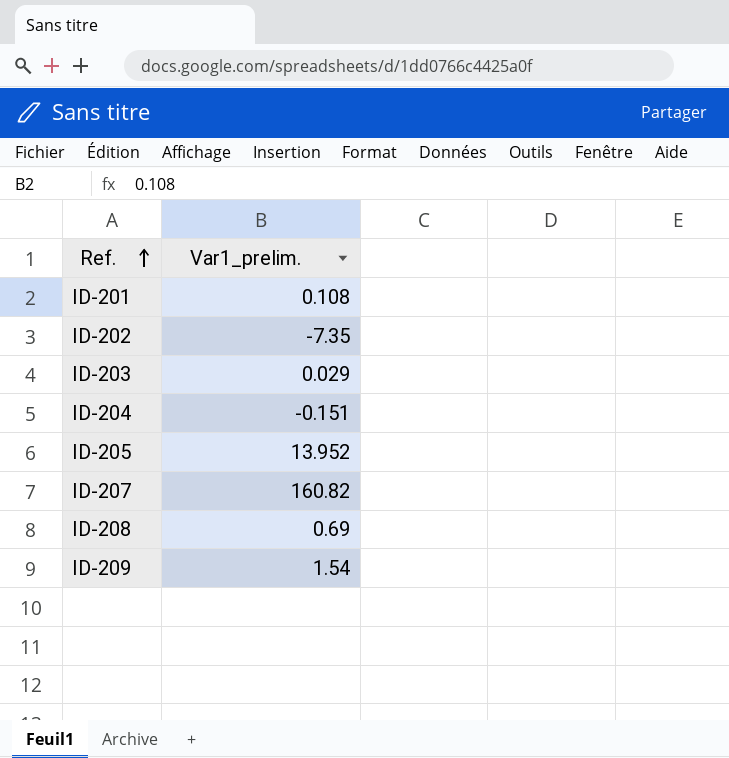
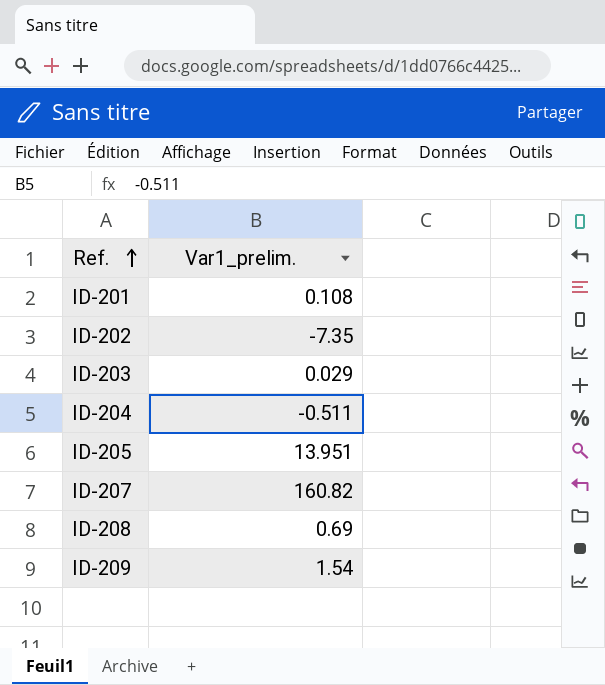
ID-204 | Var1_prelim.: -0.151 -> -0.511
ID-205 | Var1_prelim.: 13.952 -> 13.951

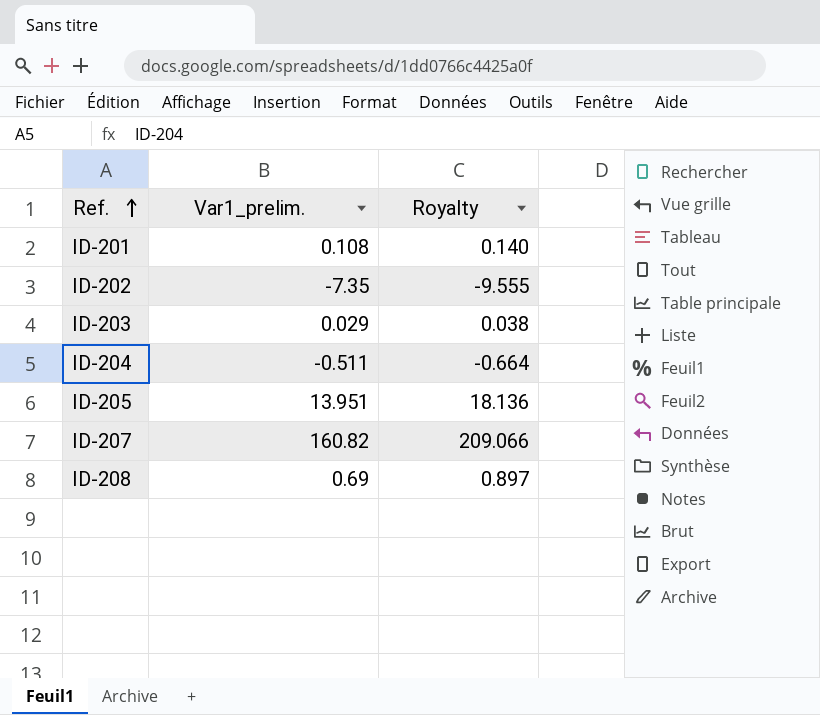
column Royalty | formula: none -> [Var1_prelim.] * 1.3
row ID-209: 1.54 -> none

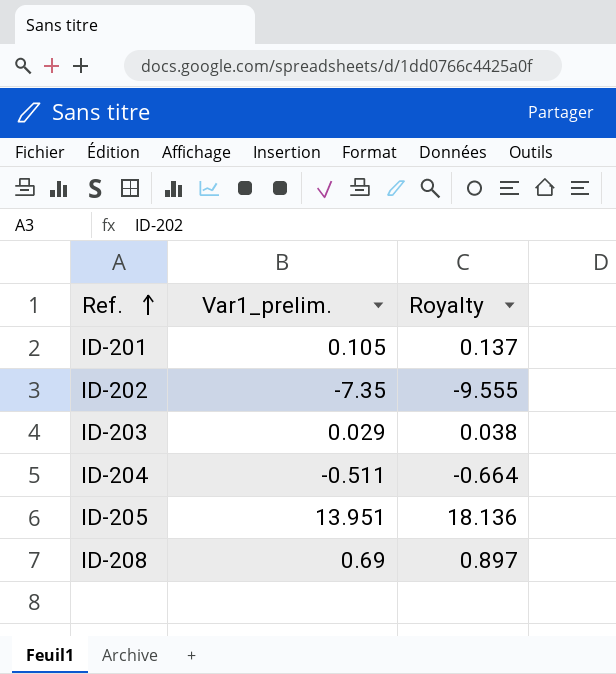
row ID-207: 160.82 | 209.066 -> none
ID-201 | Var1_prelim.: 0.108 -> 0.105
ID-201 | Royalty: 0.140 -> 0.137

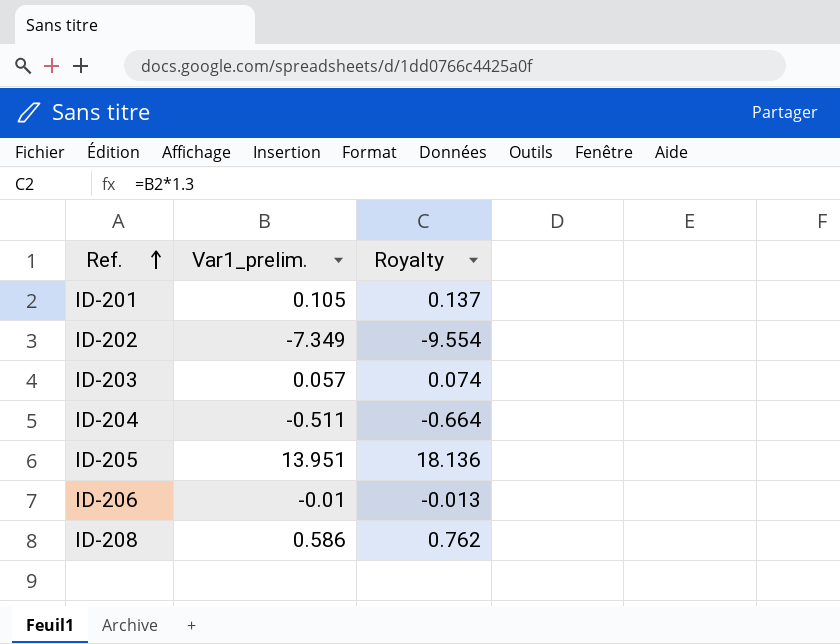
ID-202 | Var1_prelim.: -7.35 -> -7.349
ID-202 | Royalty: -9.555 -> -9.554
ID-203 | Var1_prelim.: 0.029 -> 0.057
ID-203 | Royalty: 0.038 -> 0.074
row ID-206: none -> -0.01 | -0.013
ID-208 | Var1_prelim.: 0.69 -> 0.586
ID-208 | Royalty: 0.897 -> 0.762

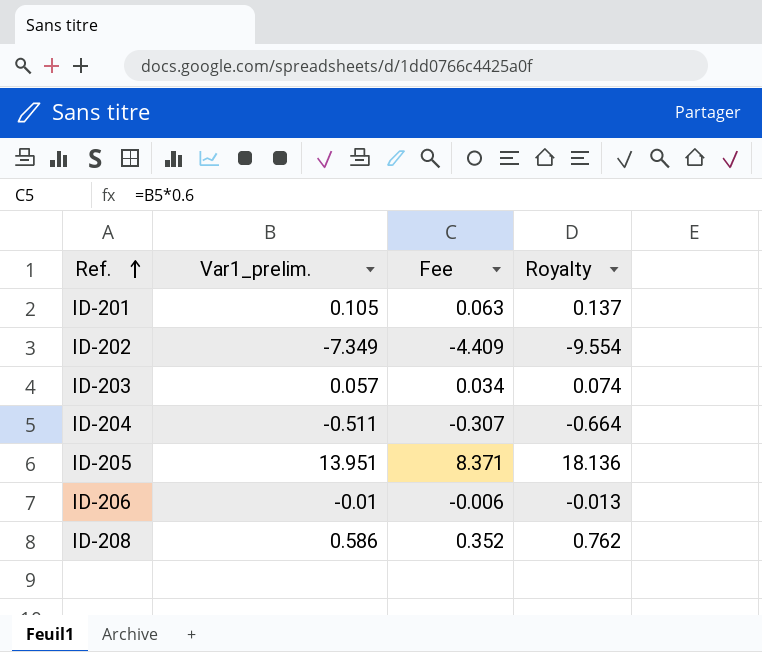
column Fee | formula: none -> [Var1_prelim.] * 0.6

